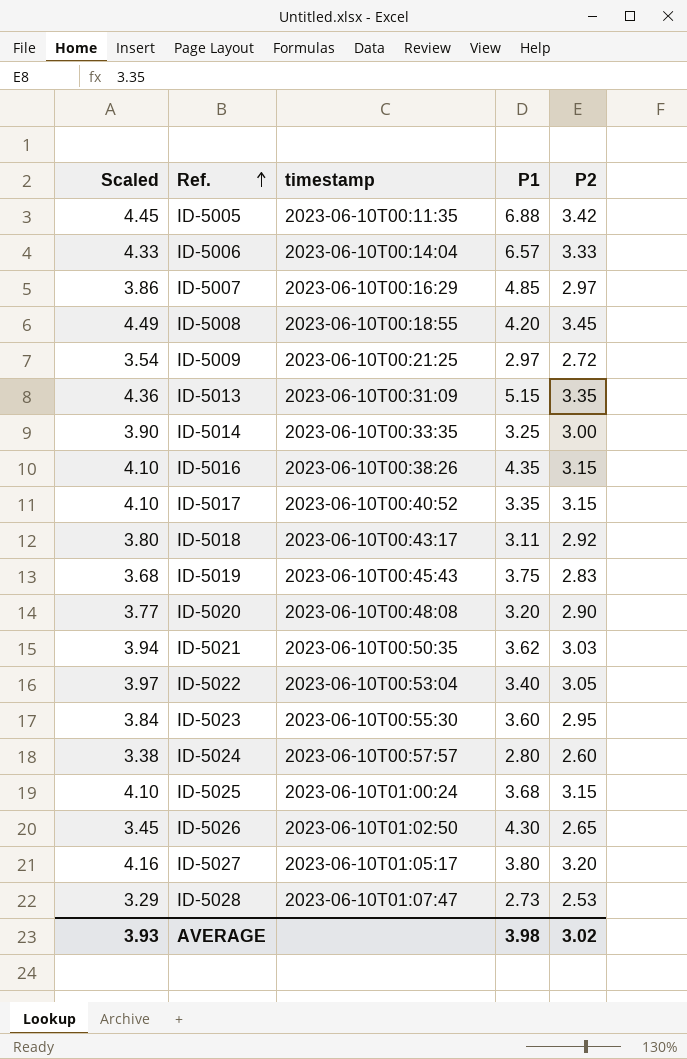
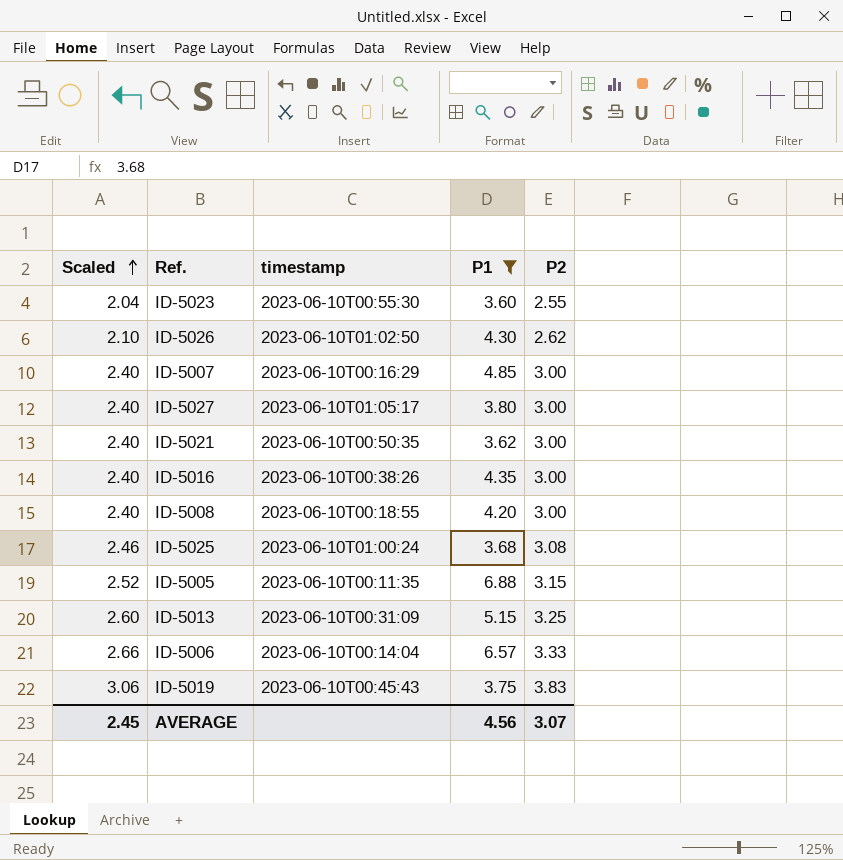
filter: none -> P1 >= 3.60
row order: Ref. ascending -> Scaled ascending
column Scaled | formula: [P2] * 1.3 -> [P2] * 0.8
ID-5023 | P2: 2.95 -> 2.55
ID-5026 | P2: 2.65 -> 2.62
ID-5007 | P2: 2.97 -> 3.00
ID-5027 | P2: 3.20 -> 3.00
ID-5021 | P2: 3.03 -> 3.00
ID-5016 | P2: 3.15 -> 3.00
ID-5008 | P2: 3.45 -> 3.00
ID-5025 | P2: 3.15 -> 3.08
ID-5005 | P2: 3.42 -> 3.15
ID-5013 | P2: 3.35 -> 3.25
ID-5019 | P2: 2.83 -> 3.83
AVERAGE | Scaled: 3.93 -> 2.45
AVERAGE | P1: 3.98 -> 4.56
AVERAGE | P2: 3.02 -> 3.07

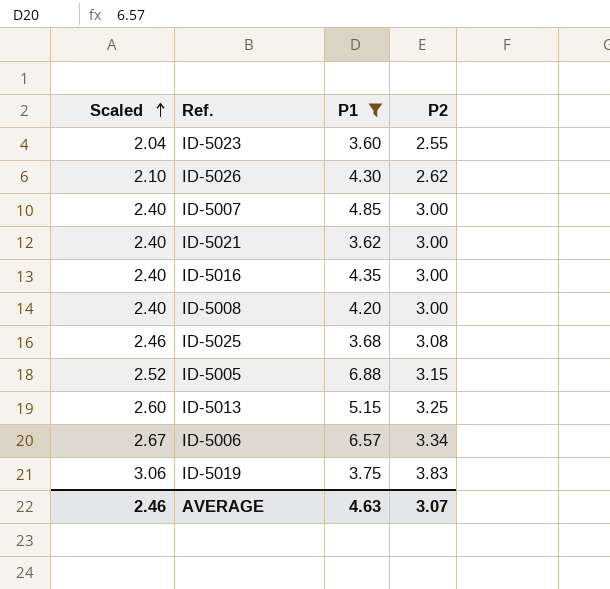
column timestamp | position: 3 -> none
row ID-5027: 2.40 | 2023-06-10T01:05:17 | 3.80 | 3.00 -> none
ID-5006 | Scaled: 2.66 -> 2.67
ID-5006 | P2: 3.33 -> 3.34
AVERAGE | Scaled: 2.45 -> 2.46
AVERAGE | P1: 4.56 -> 4.63

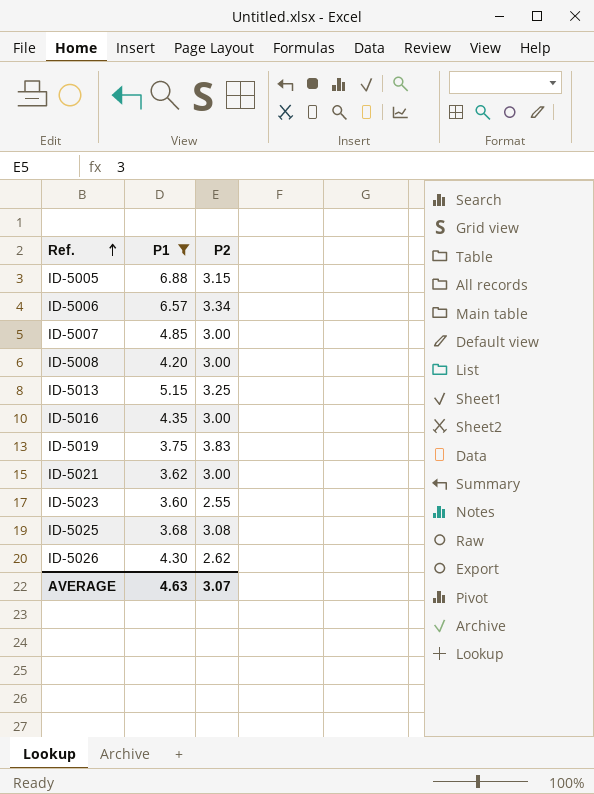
row order: Scaled ascending -> Ref. ascending
column Scaled | formula: [P2] * 0.8 -> none

